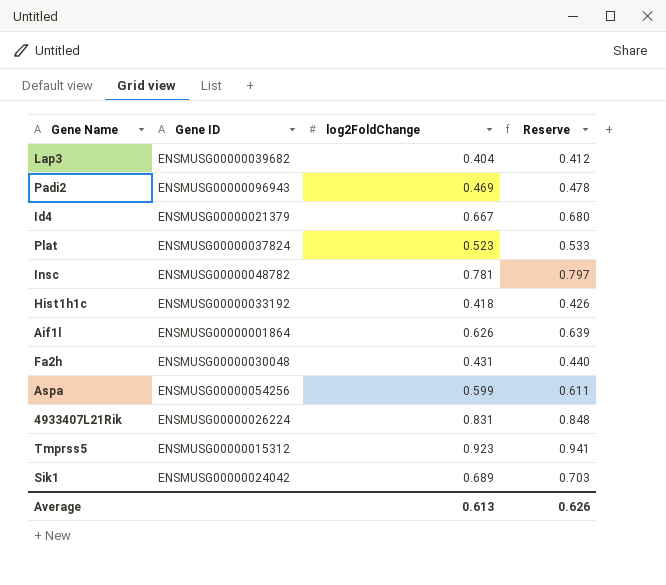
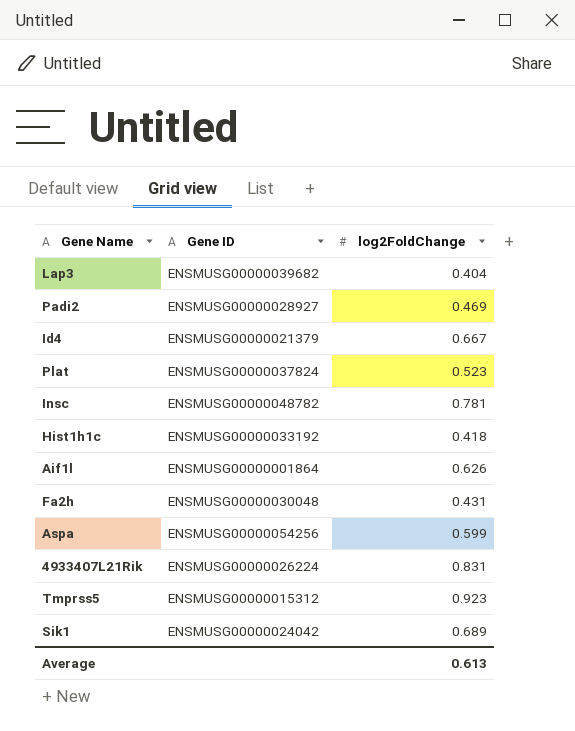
column Reserve | formula: [log2FoldChange] * 1.02 -> none
Padi2 | Gene ID: ENSMUSG00000096943 -> ENSMUSG00000028927

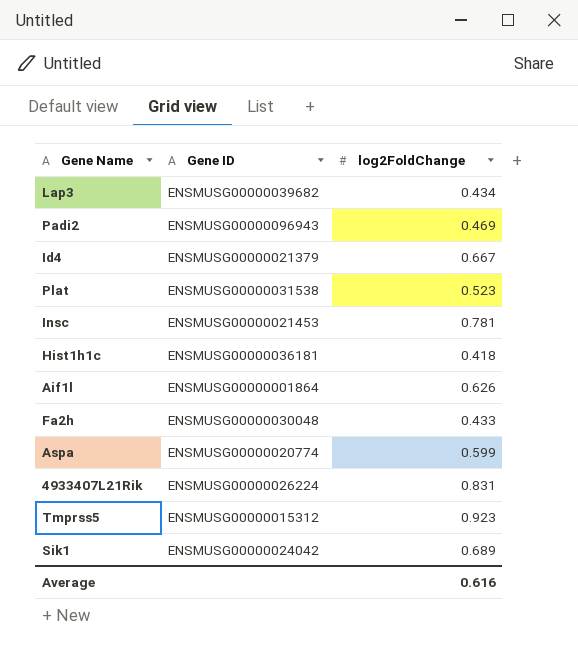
Lap3 | log2FoldChange: 0.404 -> 0.434
Padi2 | Gene ID: ENSMUSG00000028927 -> ENSMUSG00000096943
Plat | Gene ID: ENSMUSG00000037824 -> ENSMUSG00000031538
Insc | Gene ID: ENSMUSG00000048782 -> ENSMUSG00000021453
Hist1h1c | Gene ID: ENSMUSG00000033192 -> ENSMUSG00000036181
Fa2h | log2FoldChange: 0.431 -> 0.433
Aspa | Gene ID: ENSMUSG00000054256 -> ENSMUSG00000020774
Average | log2FoldChange: 0.613 -> 0.616

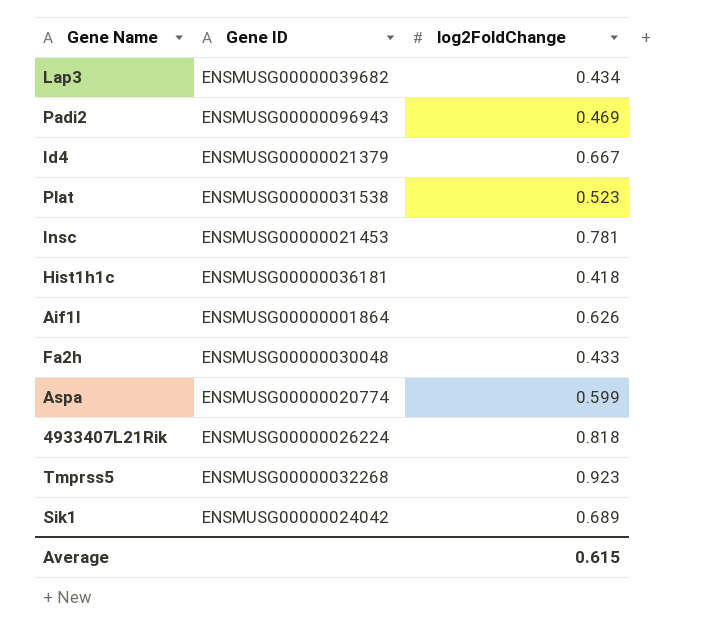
4933407L21Rik | log2FoldChange: 0.831 -> 0.818
Tmprss5 | Gene ID: ENSMUSG00000015312 -> ENSMUSG00000032268
Average | log2FoldChange: 0.616 -> 0.615

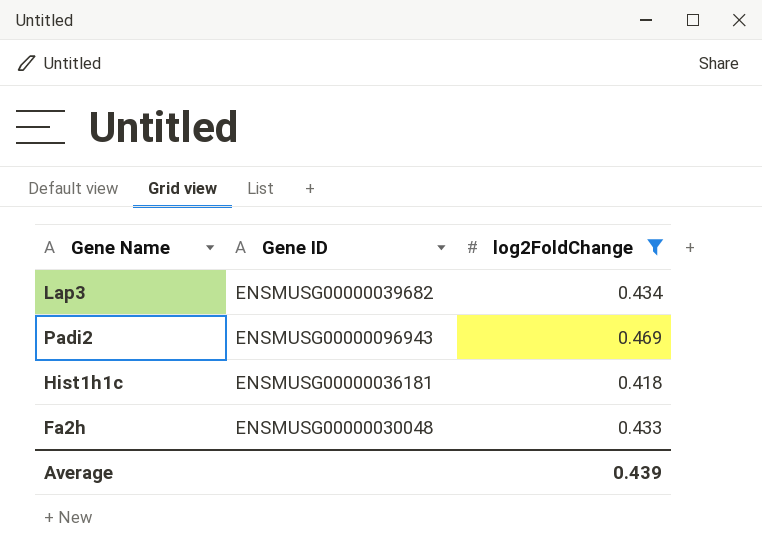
filter: none -> log2FoldChange <= 0.469
Average | log2FoldChange: 0.615 -> 0.439

